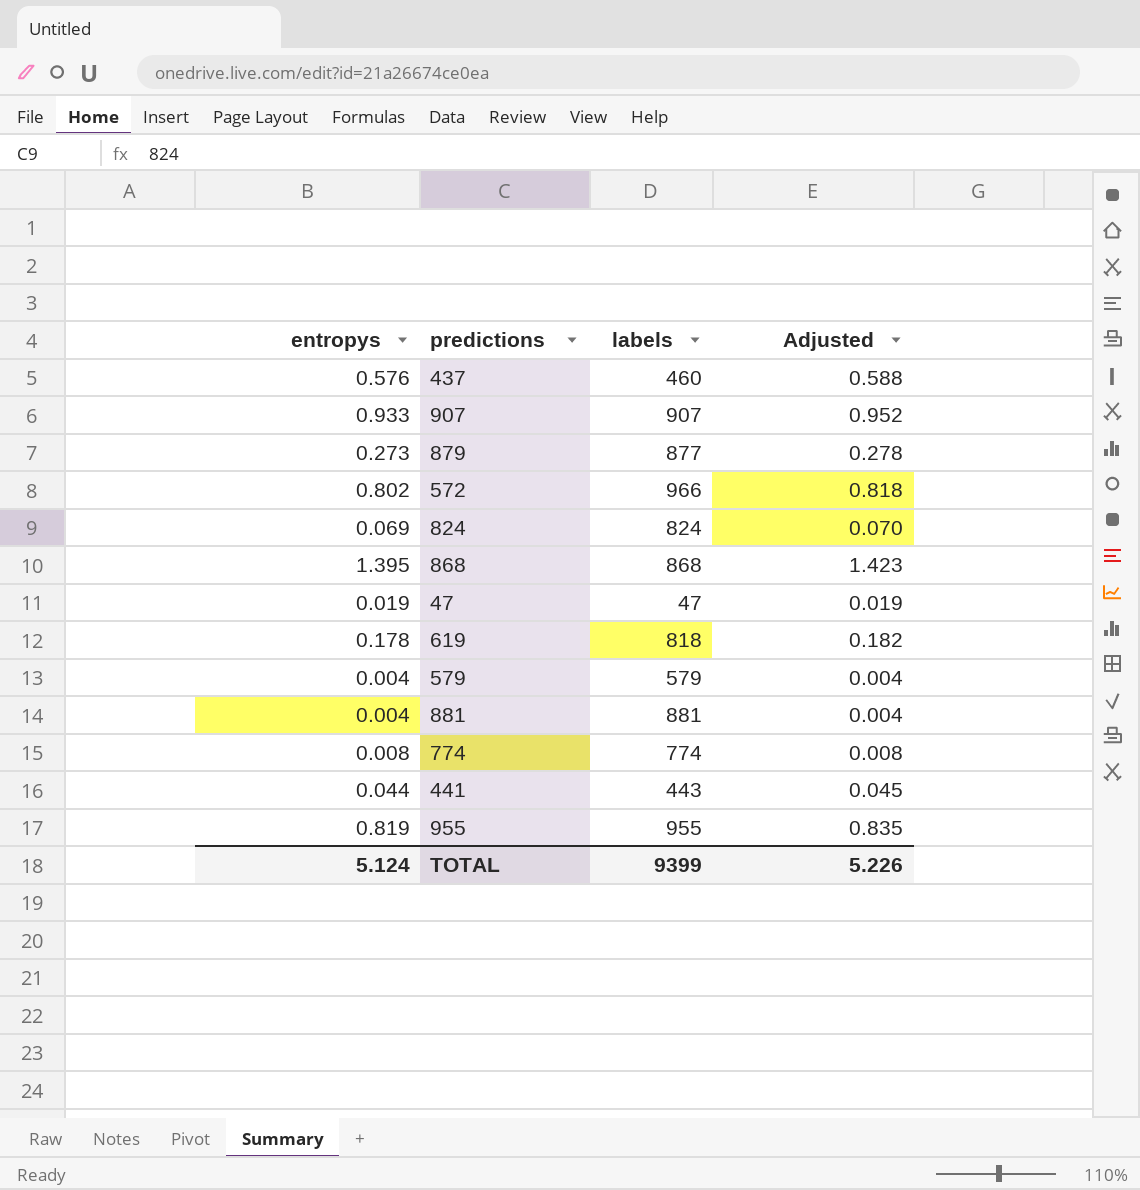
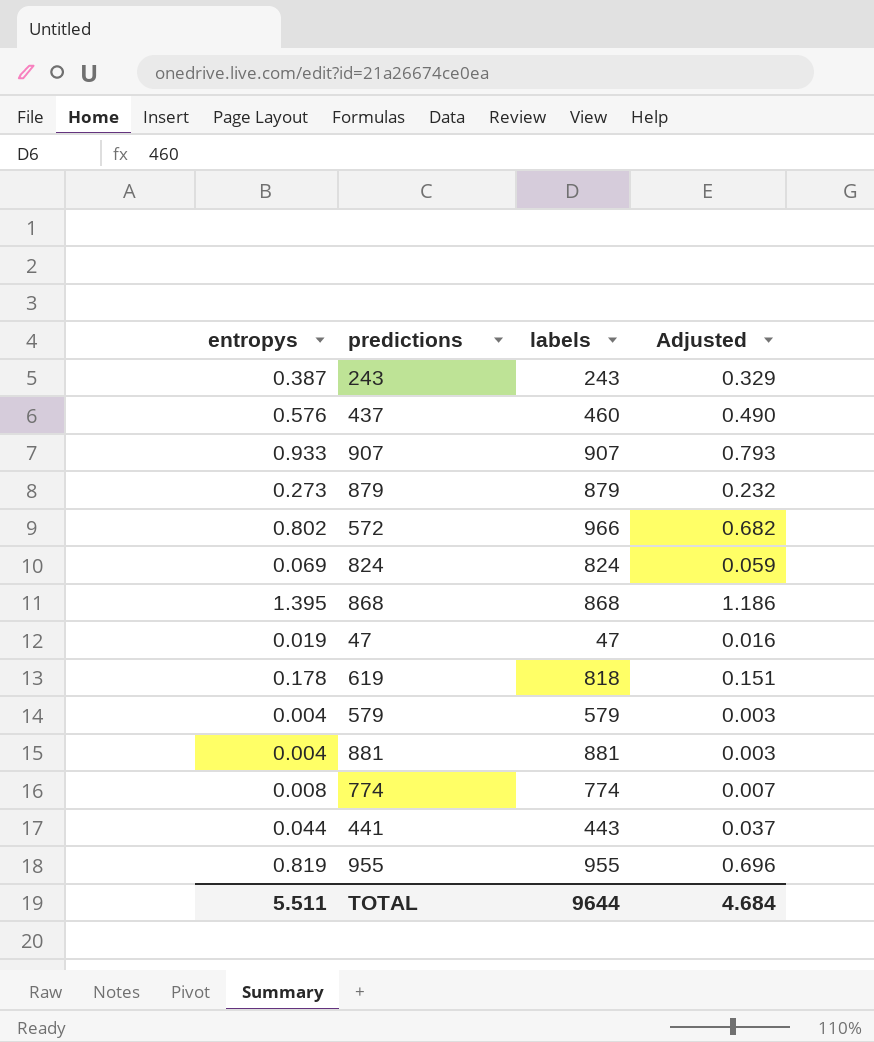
column Adjusted | formula: [entropys] * 1.02 -> [entropys] * 0.85
row 243: none -> 0.387 | 243 | 0.329
879 | labels: 877 -> 879
TOTAL | entropys: 5.124 -> 5.511
TOTAL | labels: 9399 -> 9644
TOTAL | Adjusted: 5.226 -> 4.684

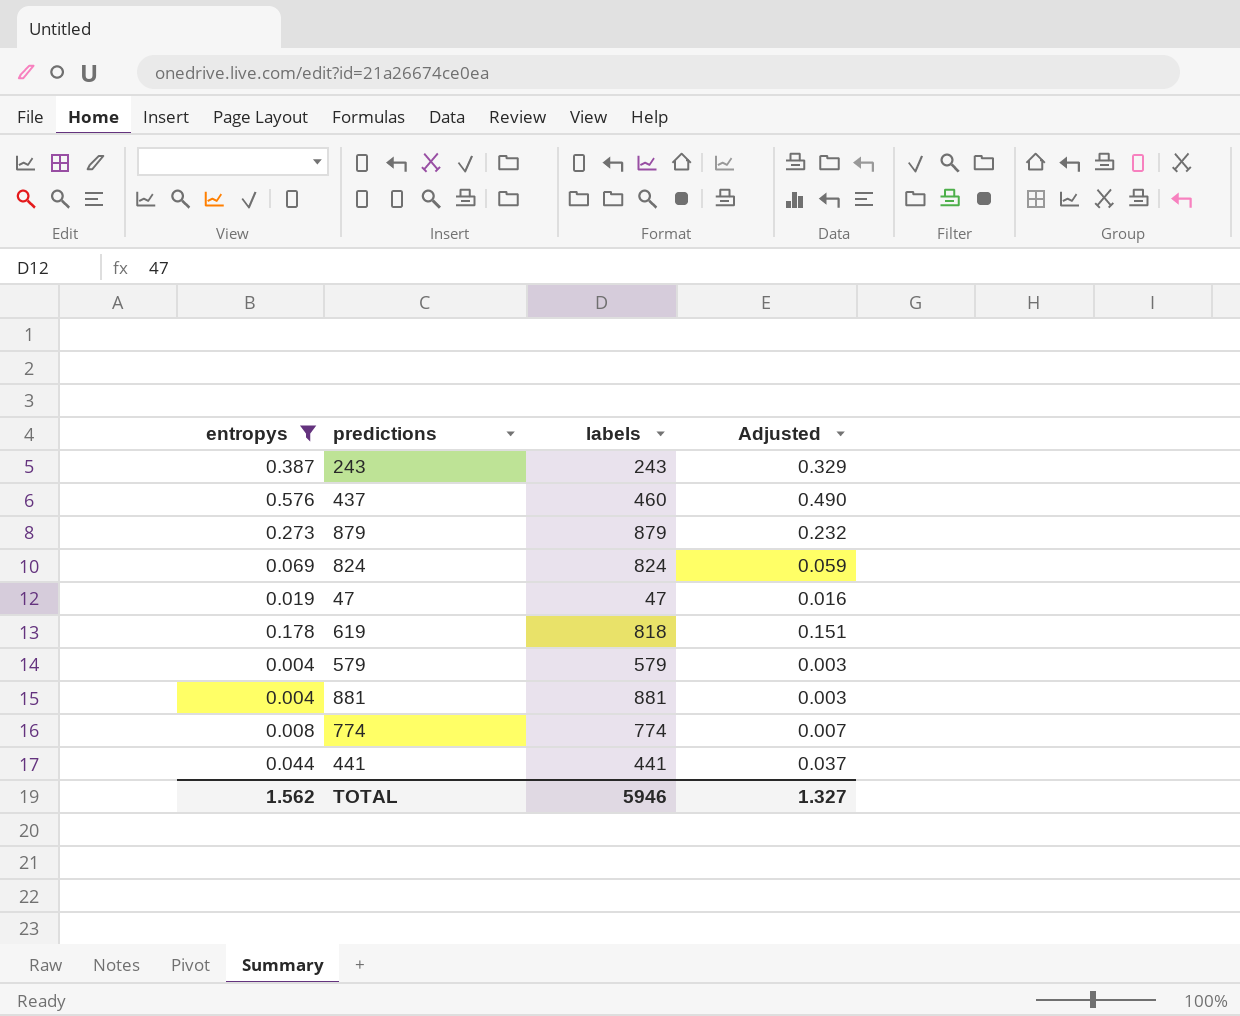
filter: none -> entropys <= 0.576
441 | labels: 443 -> 441
TOTAL | entropys: 5.511 -> 1.562
TOTAL | labels: 9644 -> 5946
TOTAL | Adjusted: 4.684 -> 1.327

